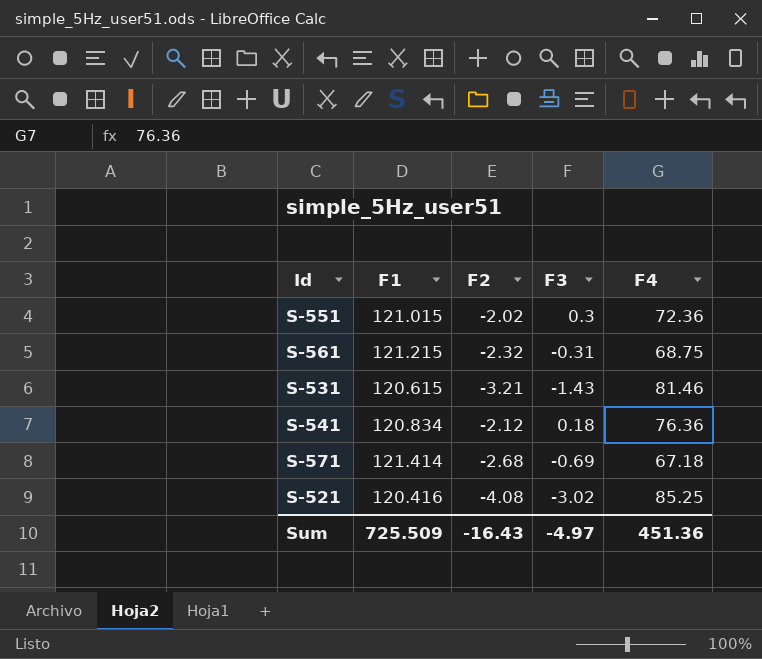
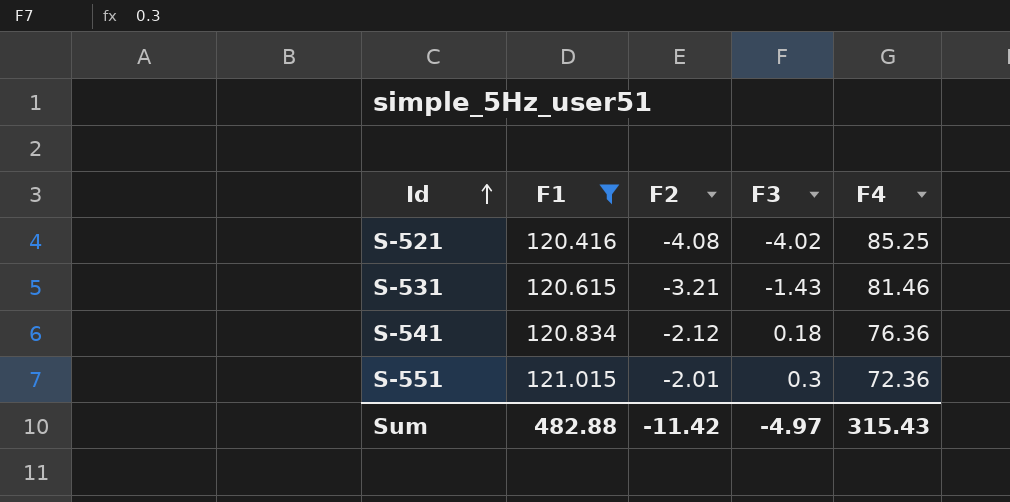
filter: none -> F1 <= 121.015
row order: none -> Id ascending
S-521 | F3: -3.02 -> -4.02
S-551 | F2: -2.02 -> -2.01
Sum | F1: 725.509 -> 482.88
Sum | F2: -16.43 -> -11.42
Sum | F4: 451.36 -> 315.43

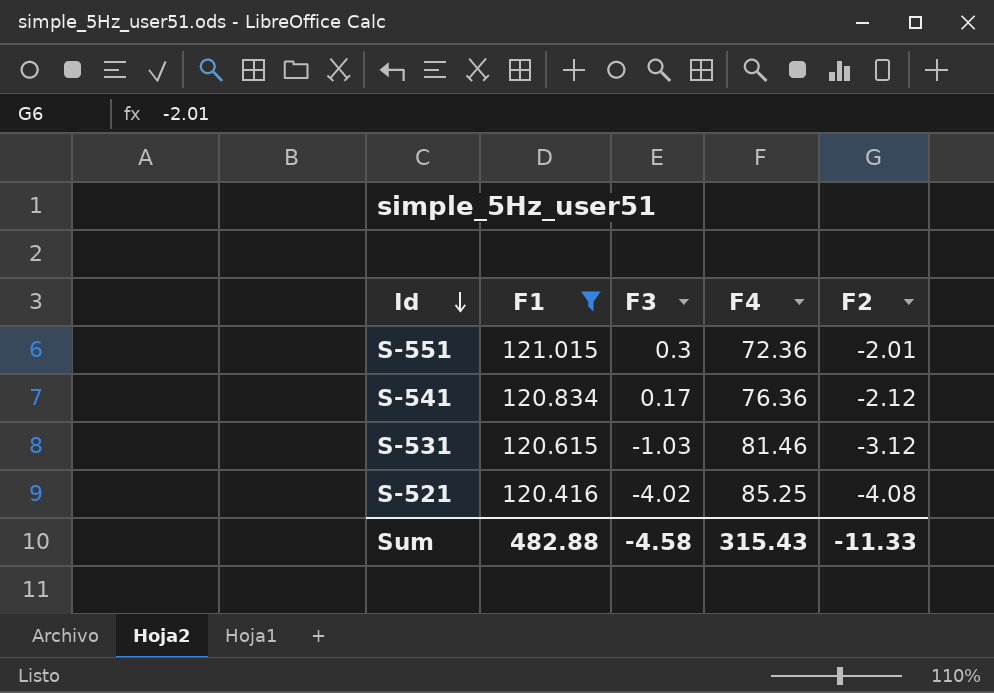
row order: Id ascending -> Id descending
column F2 | position: 3 -> 5
S-541 | F3: 0.18 -> 0.17
S-531 | F3: -1.43 -> -1.03
S-531 | F2: -3.21 -> -3.12
Sum | F3: -4.97 -> -4.58
Sum | F2: -11.42 -> -11.33

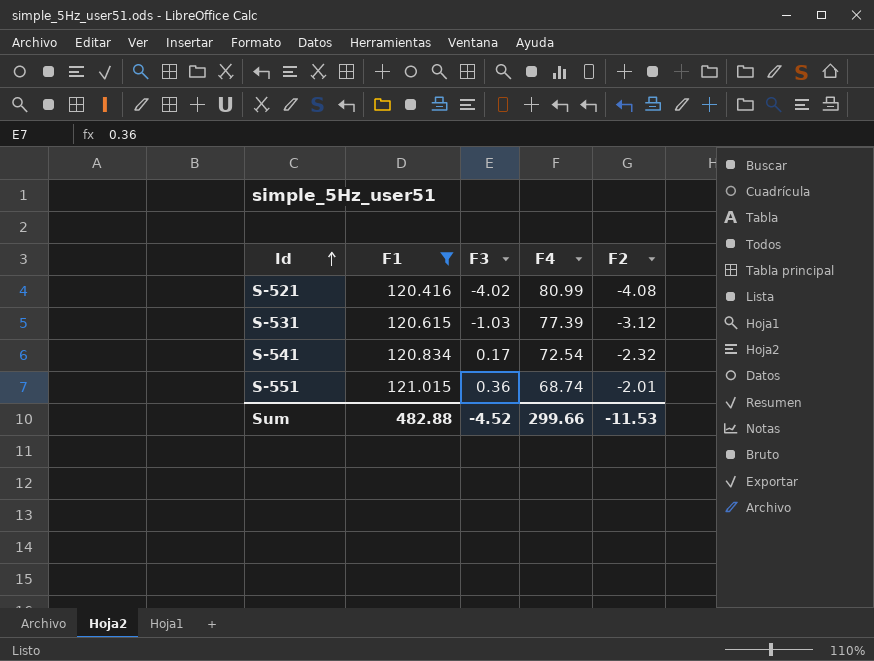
row order: Id descending -> Id ascending
S-521 | F4: 85.25 -> 80.99
S-531 | F4: 81.46 -> 77.39
S-541 | F4: 76.36 -> 72.54
S-541 | F2: -2.12 -> -2.32
S-551 | F3: 0.3 -> 0.36
S-551 | F4: 72.36 -> 68.74
Sum | F3: -4.58 -> -4.52
Sum | F4: 315.43 -> 299.66
Sum | F2: -11.33 -> -11.53

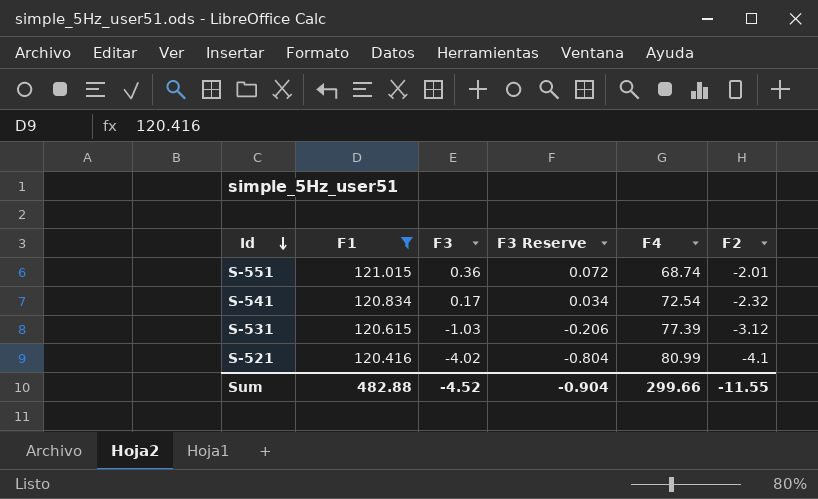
row order: Id ascending -> Id descending
column F3 Reserve | formula: none -> [F3] * 0.2
S-521 | F2: -4.08 -> -4.1
Sum | F2: -11.53 -> -11.55

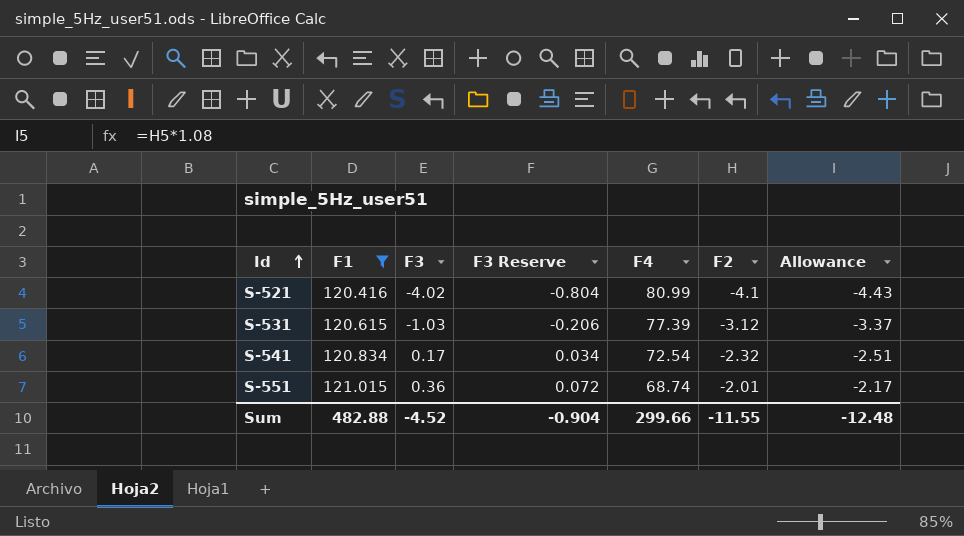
row order: Id descending -> Id ascending
column Allowance | formula: none -> [F2] * 1.08

